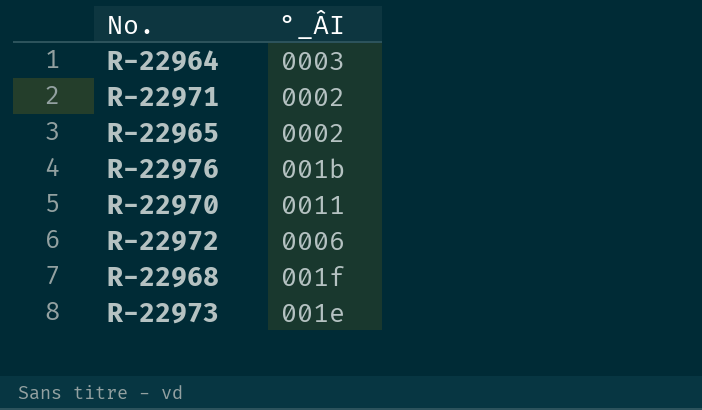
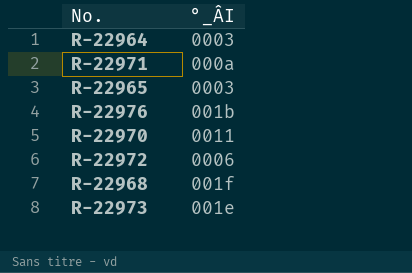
R-22971 | °_ÂI: 0002 -> 000a
R-22965 | °_ÂI: 0002 -> 0003

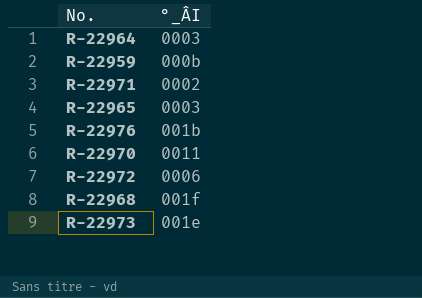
row R-22959: none -> 000b
R-22971 | °_ÂI: 000a -> 0002

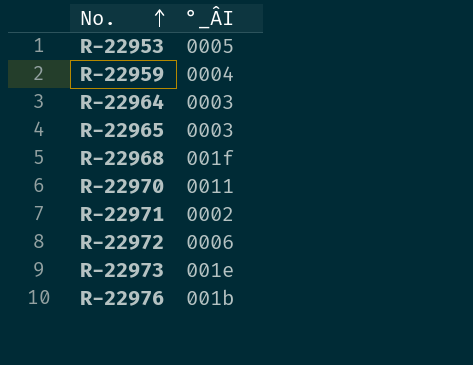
row order: none -> No. ascending
row R-22953: none -> 0005
R-22959 | °_ÂI: 000b -> 0004

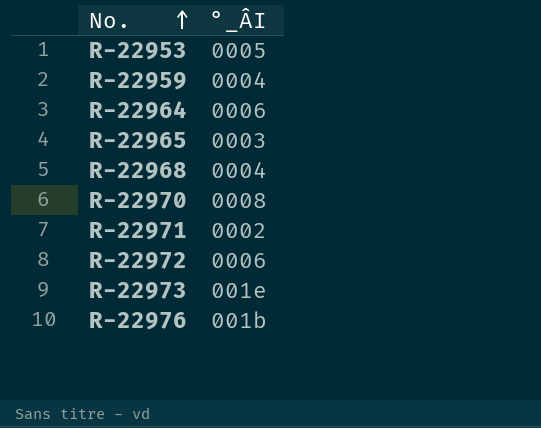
R-22964 | °_ÂI: 0003 -> 0006
R-22968 | °_ÂI: 001f -> 0004
R-22970 | °_ÂI: 0011 -> 0008

